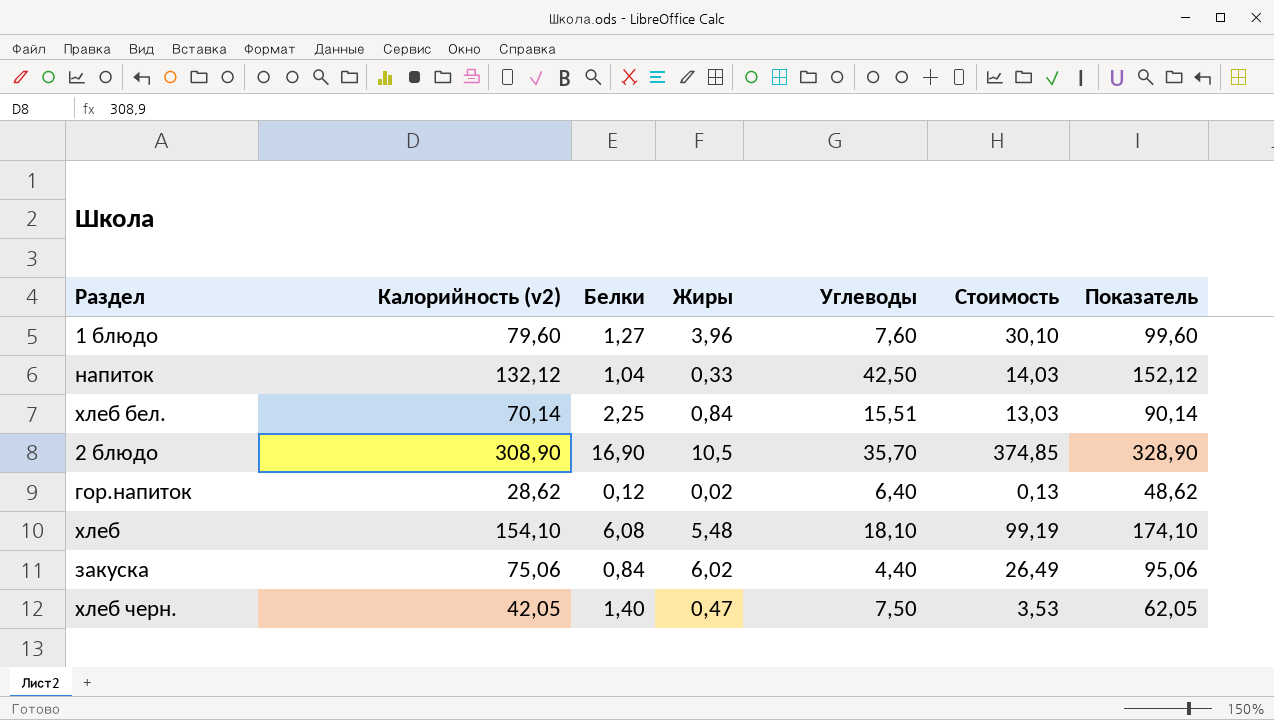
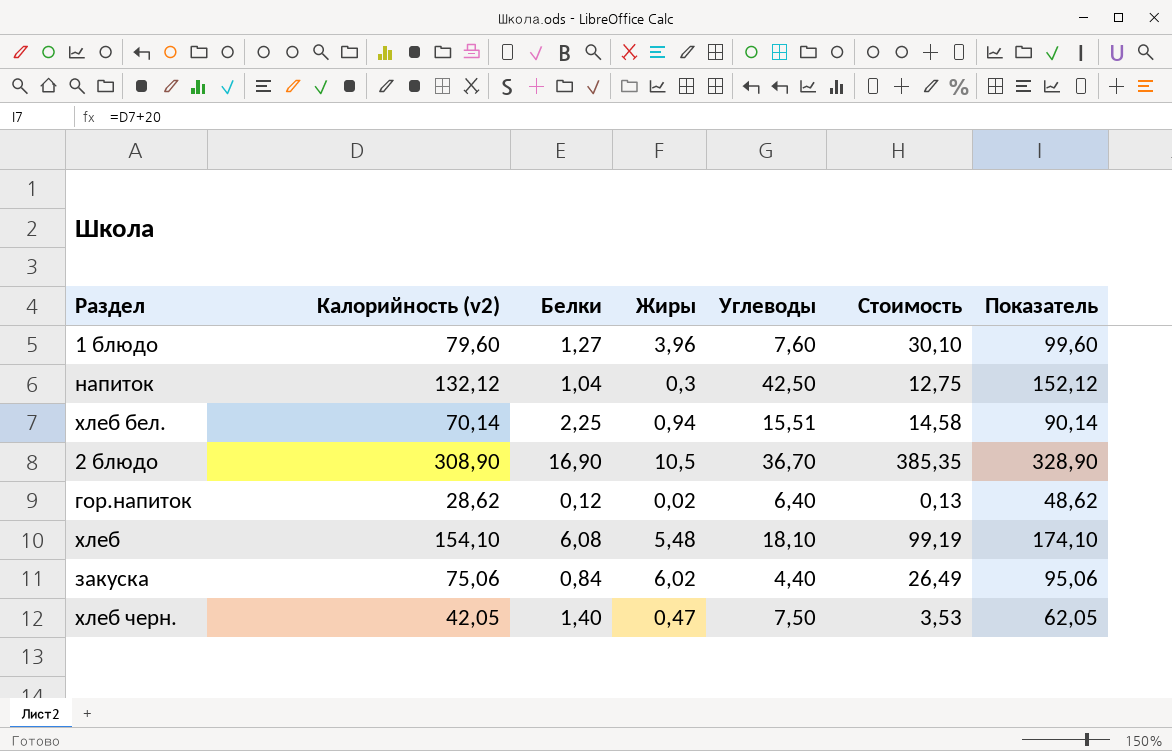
напиток | Жиры: 0,33 -> 0,3
напиток | Стоимость: 14,03 -> 12,75
хлеб бел. | Жиры: 0,84 -> 0,94
хлеб бел. | Стоимость: 13,03 -> 14,58
2 блюдо | Углеводы: 35,70 -> 36,70
2 блюдо | Стоимость: 374,85 -> 385,35

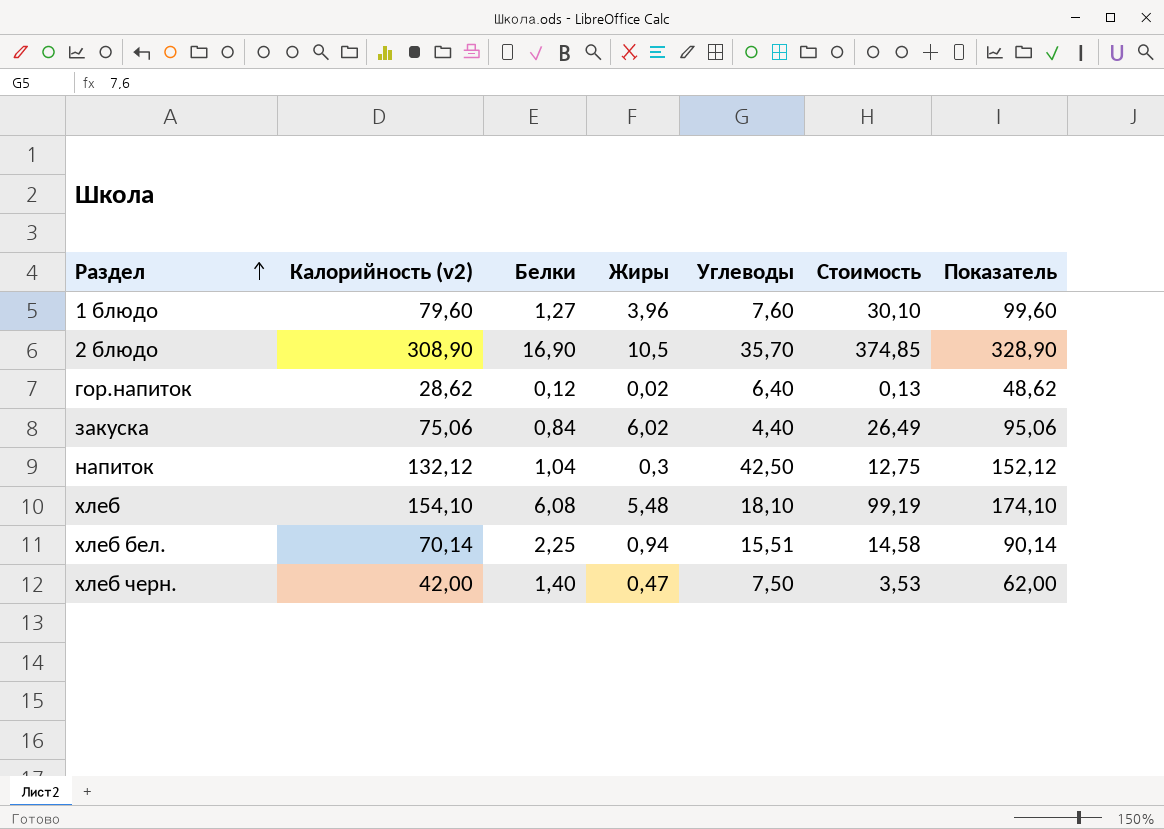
row order: none -> Раздел ascending
2 блюдо | Углеводы: 36,70 -> 35,70
2 блюдо | Стоимость: 385,35 -> 374,85
хлеб черн. | Калорийность (v2): 42,05 -> 42,00
хлеб черн. | Показатель: 62,05 -> 62,00

